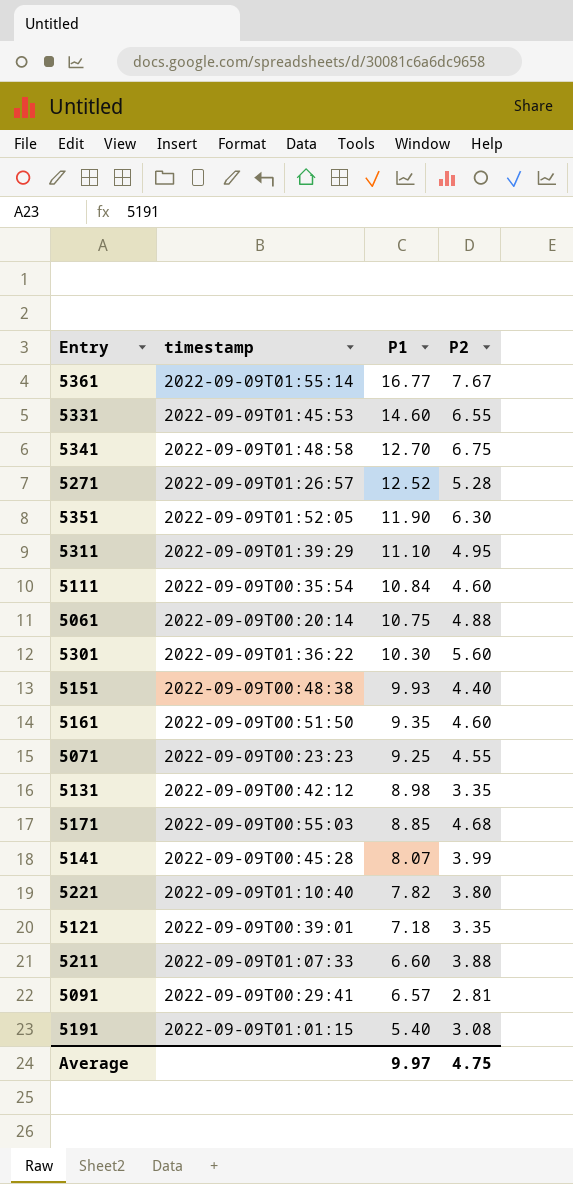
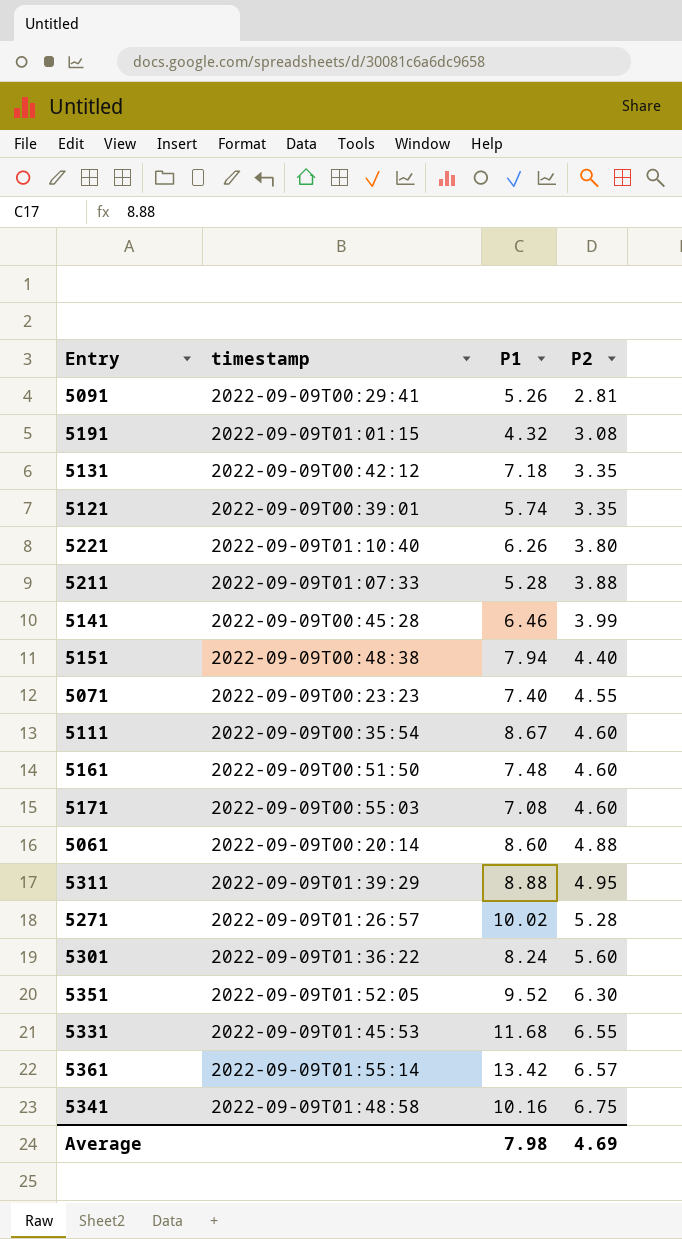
row order: P1 descending -> P2 ascending
5091 | P1: 6.57 -> 5.26
5191 | P1: 5.40 -> 4.32
5131 | P1: 8.98 -> 7.18
5121 | P1: 7.18 -> 5.74
5221 | P1: 7.82 -> 6.26
5211 | P1: 6.60 -> 5.28
5141 | P1: 8.07 -> 6.46
5151 | P1: 9.93 -> 7.94
5071 | P1: 9.25 -> 7.40
5111 | P1: 10.84 -> 8.67
5161 | P1: 9.35 -> 7.48
5171 | P1: 8.85 -> 7.08
5171 | P2: 4.68 -> 4.60
5061 | P1: 10.75 -> 8.60
5311 | P1: 11.10 -> 8.88
5271 | P1: 12.52 -> 10.02
5301 | P1: 10.30 -> 8.24
5351 | P1: 11.90 -> 9.52
5331 | P1: 14.60 -> 11.68
5361 | P1: 16.77 -> 13.42
5361 | P2: 7.67 -> 6.57
5341 | P1: 12.70 -> 10.16
Average | P1: 9.97 -> 7.98
Average | P2: 4.75 -> 4.69

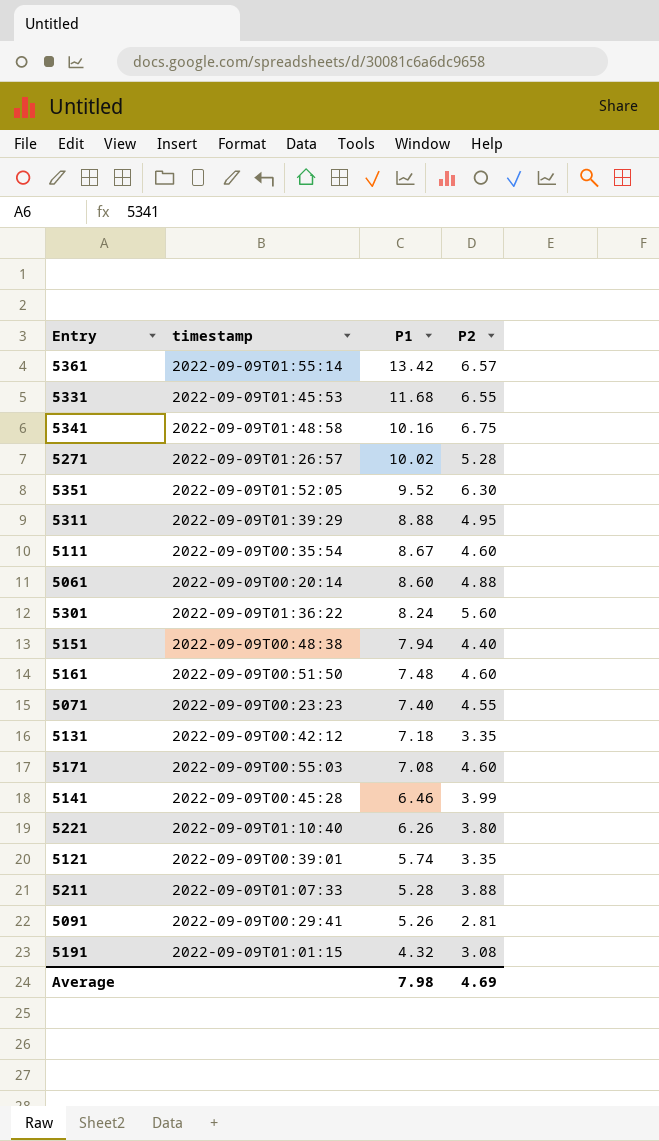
row order: P2 ascending -> P1 descending

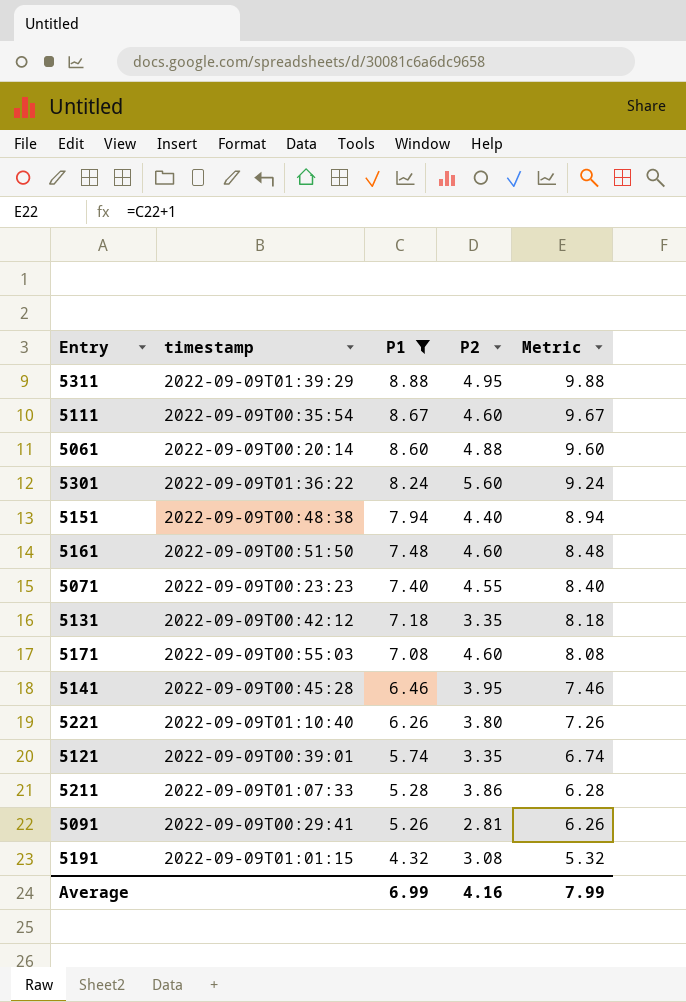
filter: none -> P1 <= 8.88
column Metric | formula: none -> [P1] + 1
5141 | P2: 3.99 -> 3.95
5211 | P2: 3.88 -> 3.86
Average | P1: 7.98 -> 6.99
Average | P2: 4.69 -> 4.16

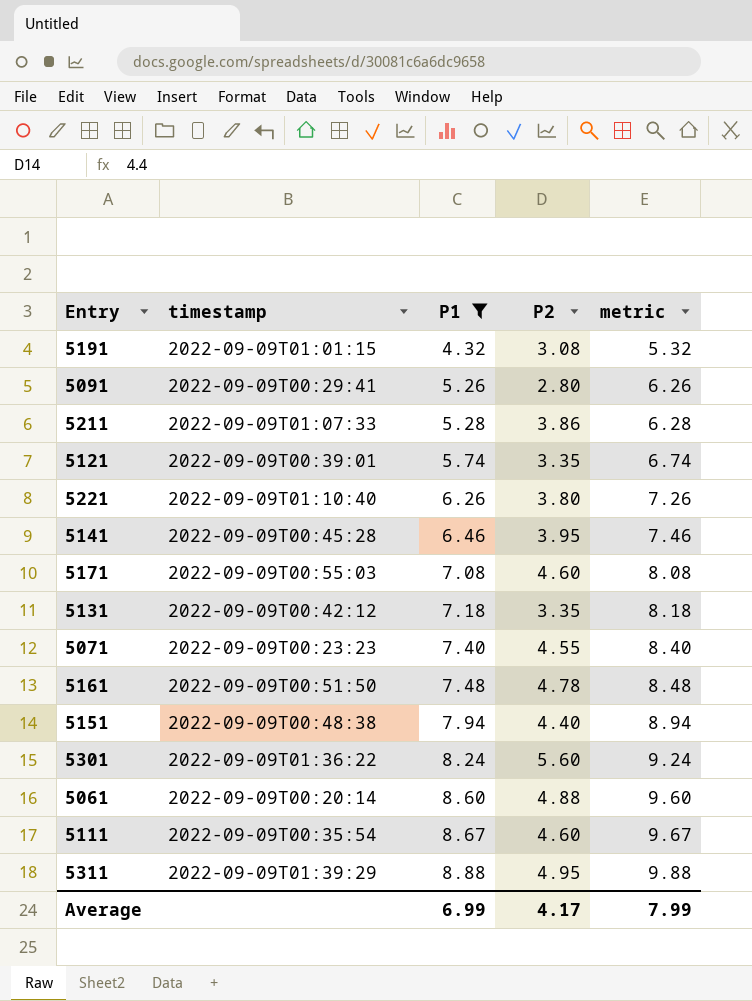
row order: P1 descending -> P1 ascending
column name: Metric -> metric
5091 | P2: 2.81 -> 2.80
5161 | P2: 4.60 -> 4.78
Average | P2: 4.16 -> 4.17

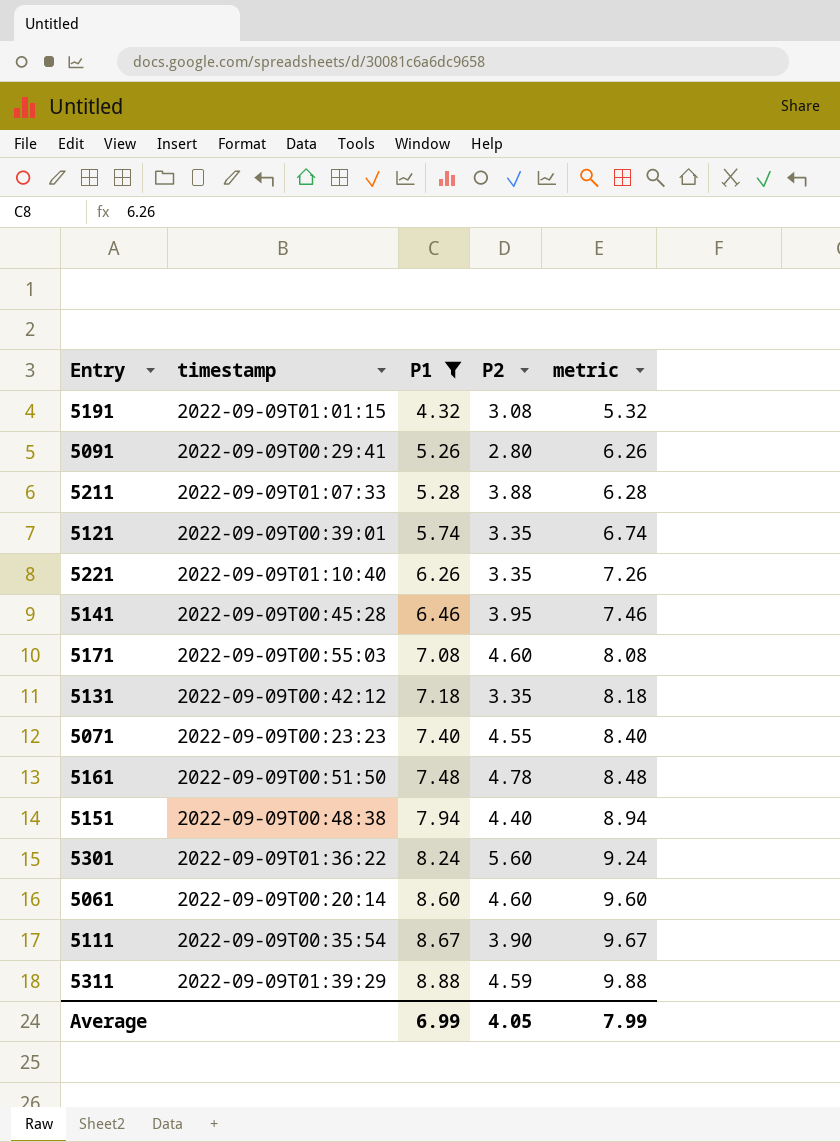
5211 | P2: 3.86 -> 3.88
5221 | P2: 3.80 -> 3.35
5061 | P2: 4.88 -> 4.60
5111 | P2: 4.60 -> 3.90
5311 | P2: 4.95 -> 4.59
Average | P2: 4.17 -> 4.05

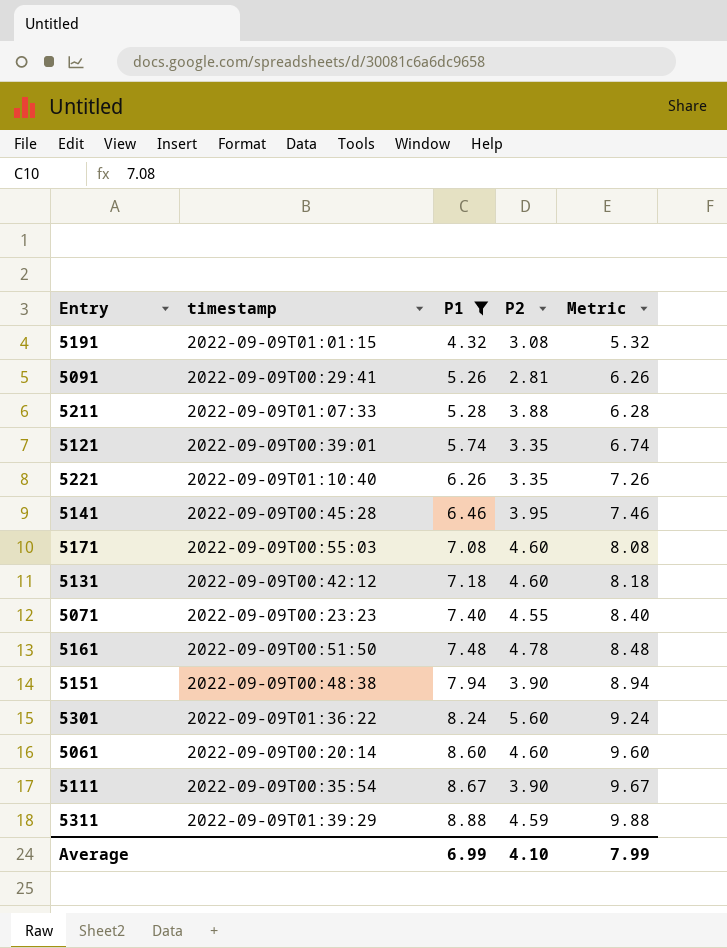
column name: metric -> Metric
5091 | P2: 2.80 -> 2.81
5131 | P2: 3.35 -> 4.60
5151 | P2: 4.40 -> 3.90
Average | P2: 4.05 -> 4.10

